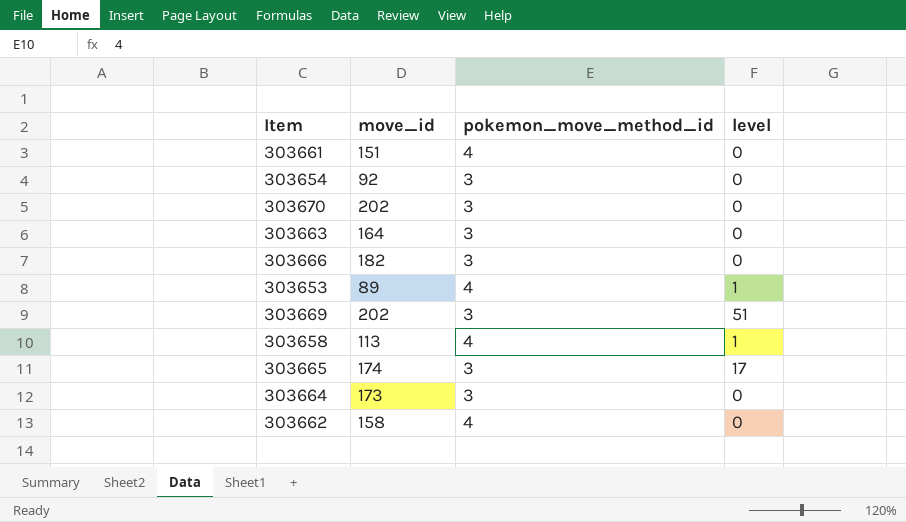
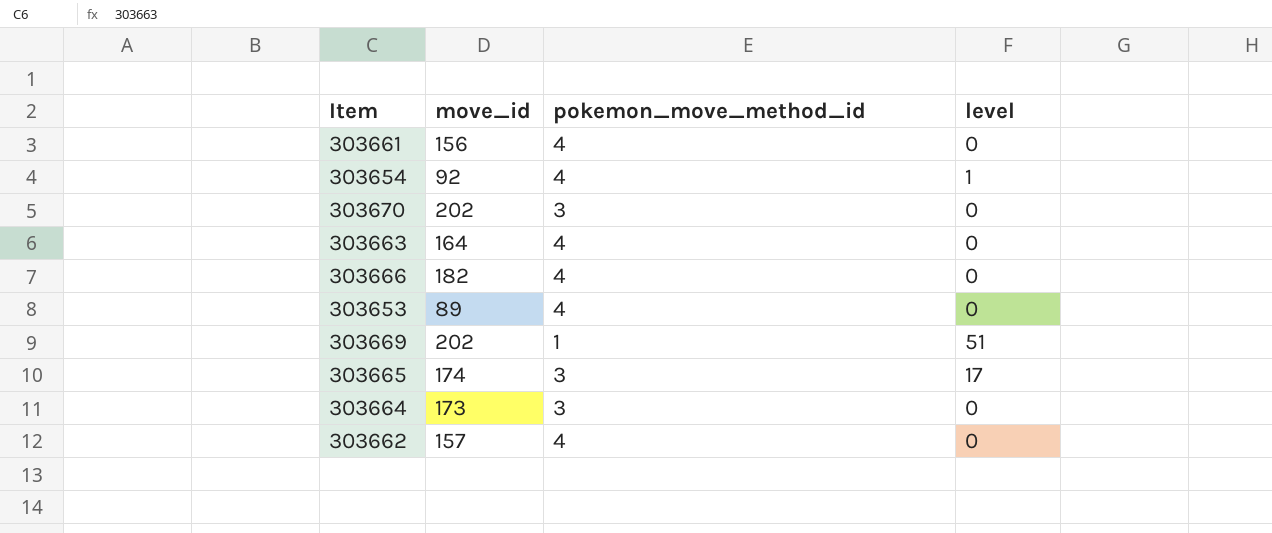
row 303658: 113 | 4 | 1 -> none
303661 | move_id: 151 -> 156
303654 | pokemon_move_method_id: 3 -> 4
303654 | level: 0 -> 1
303663 | pokemon_move_method_id: 3 -> 4
303666 | pokemon_move_method_id: 3 -> 4
303653 | level: 1 -> 0
303669 | pokemon_move_method_id: 3 -> 1
303662 | move_id: 158 -> 157

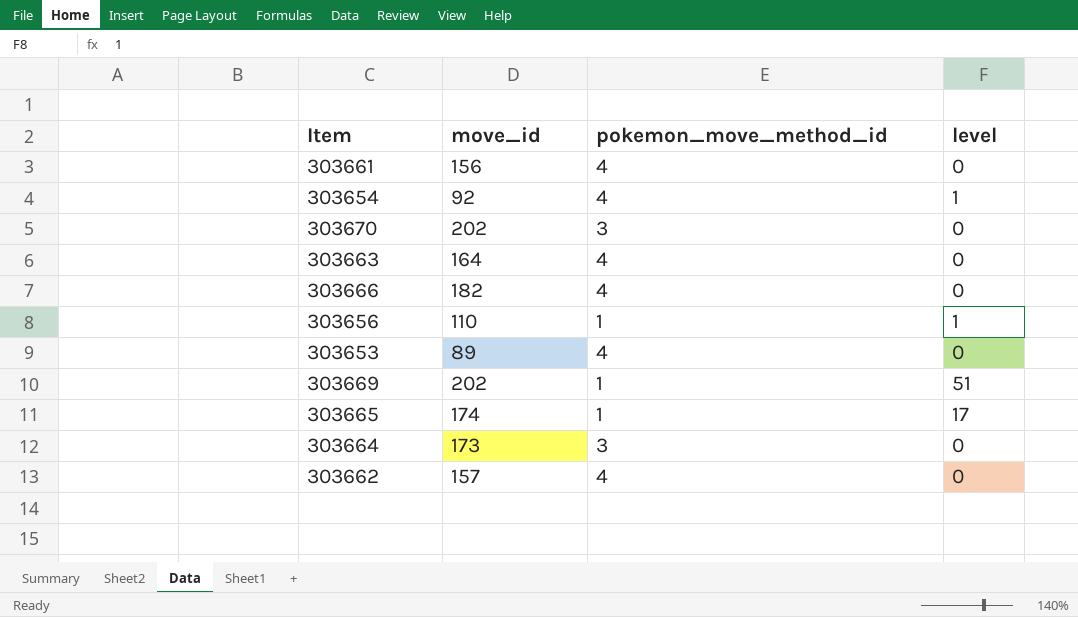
row 303656: none -> 110 | 1 | 1
303665 | pokemon_move_method_id: 3 -> 1

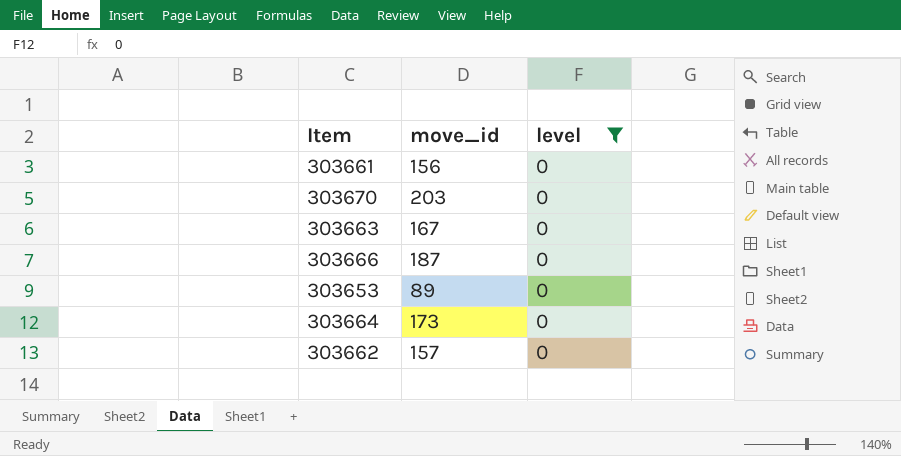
filter: none -> level = 0
column pokemon_move_method_id | position: 3 -> none
303670 | move_id: 202 -> 203
303663 | move_id: 164 -> 167
303666 | move_id: 182 -> 187

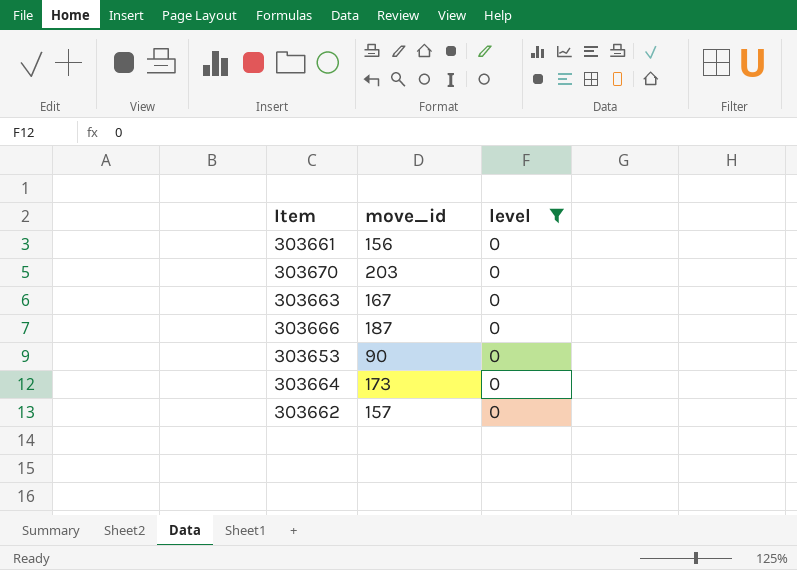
303653 | move_id: 89 -> 90

